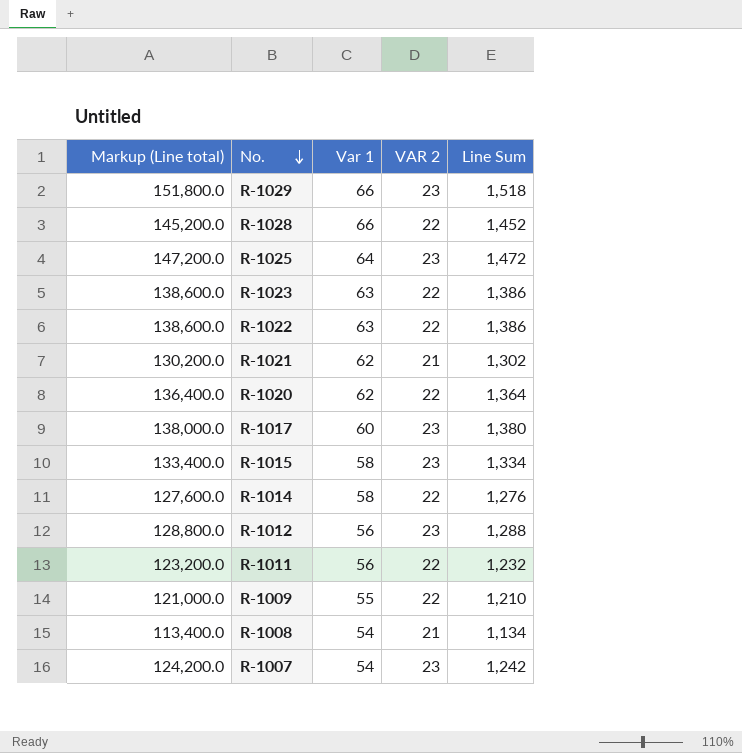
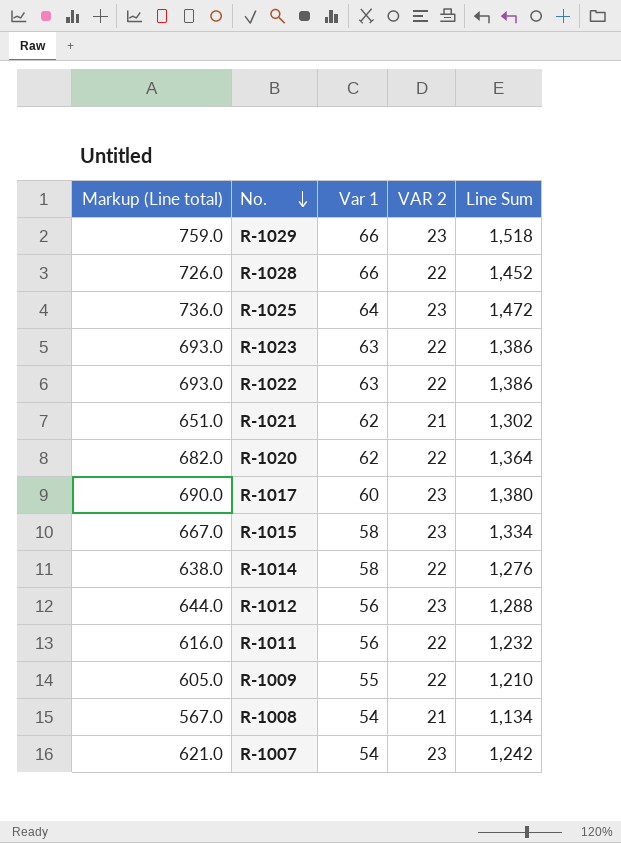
column Markup (Line total) | formula: [Line Sum] * 100 -> [Line Sum] * 0.5

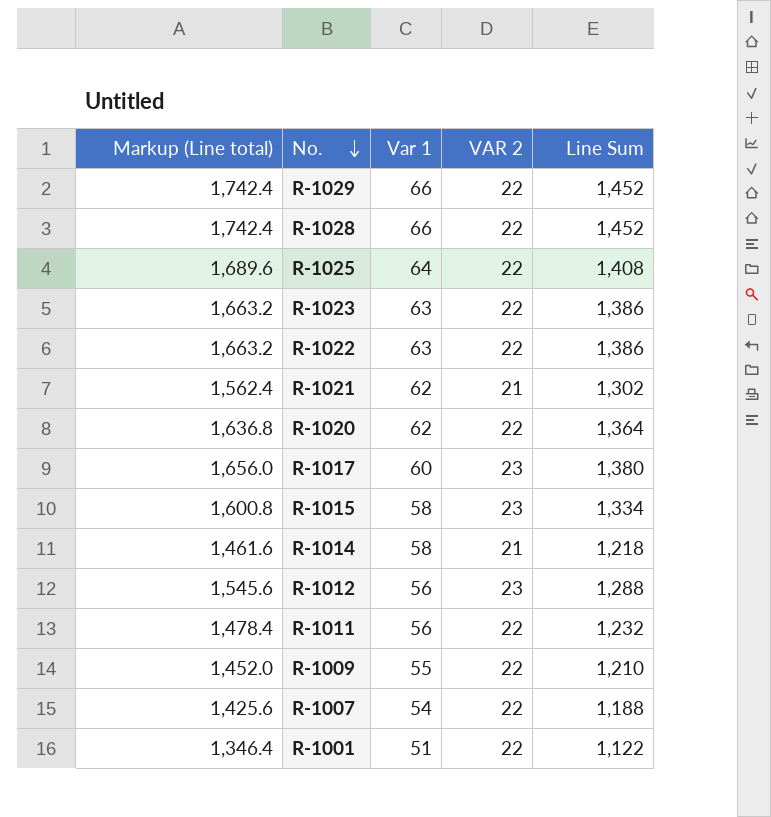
column Markup (Line total) | formula: [Line Sum] * 0.5 -> [Line Sum] * 1.2
row R-1008: 567.0 | 54 | 21 | 1,134 -> none
R-1029 | VAR 2: 23 -> 22
R-1029 | Line Sum: 1,518 -> 1,452
R-1025 | VAR 2: 23 -> 22
R-1025 | Line Sum: 1,472 -> 1,408
R-1014 | VAR 2: 22 -> 21
R-1014 | Line Sum: 1,276 -> 1,218
R-1007 | VAR 2: 23 -> 22
R-1007 | Line Sum: 1,242 -> 1,188
row R-1001: none -> 1,346.4 | 51 | 22 | 1,122

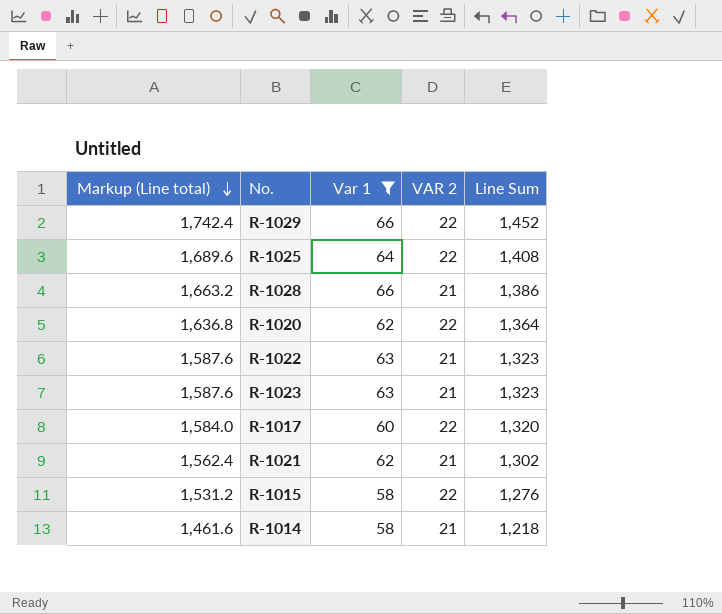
filter: none -> Var 1 >= 58
row order: No. descending -> Markup (Line total) descending
R-1028 | Markup (Line total): 1,742.4 -> 1,663.2
R-1028 | VAR 2: 22 -> 21
R-1028 | Line Sum: 1,452 -> 1,386
R-1022 | Markup (Line total): 1,663.2 -> 1,587.6
R-1022 | VAR 2: 22 -> 21
R-1022 | Line Sum: 1,386 -> 1,323
R-1023 | Markup (Line total): 1,663.2 -> 1,587.6
R-1023 | VAR 2: 22 -> 21
R-1023 | Line Sum: 1,386 -> 1,323
R-1017 | Markup (Line total): 1,656.0 -> 1,584.0
R-1017 | VAR 2: 23 -> 22
R-1017 | Line Sum: 1,380 -> 1,320
R-1015 | Markup (Line total): 1,600.8 -> 1,531.2
R-1015 | VAR 2: 23 -> 22
R-1015 | Line Sum: 1,334 -> 1,276

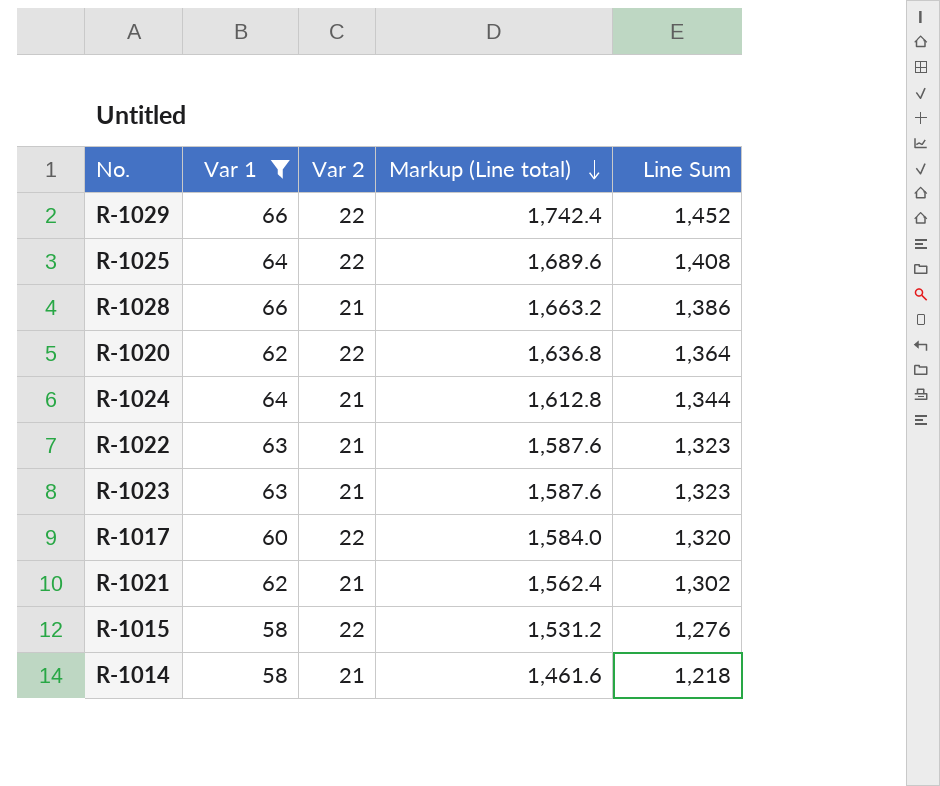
column name: VAR 2 -> Var 2
column Markup (Line total) | position: 1 -> 4
row R-1024: none -> 64 | 21 | 1,612.8 | 1,344

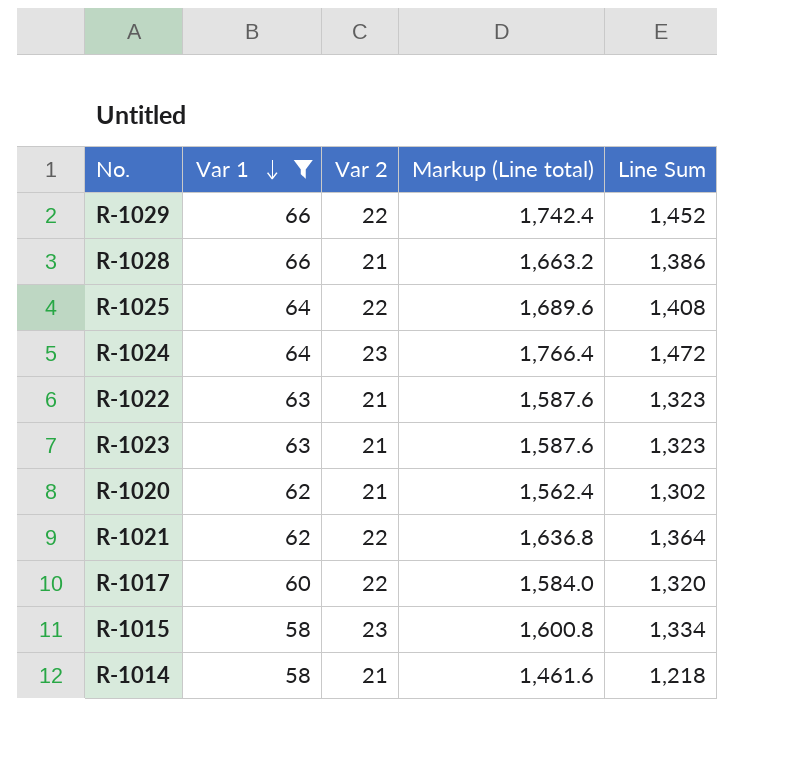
row order: Markup (Line total) descending -> Var 1 descending
R-1024 | Var 2: 21 -> 23
R-1024 | Markup (Line total): 1,612.8 -> 1,766.4
R-1024 | Line Sum: 1,344 -> 1,472
R-1020 | Var 2: 22 -> 21
R-1020 | Markup (Line total): 1,636.8 -> 1,562.4
R-1020 | Line Sum: 1,364 -> 1,302
R-1021 | Var 2: 21 -> 22
R-1021 | Markup (Line total): 1,562.4 -> 1,636.8
R-1021 | Line Sum: 1,302 -> 1,364
R-1015 | Var 2: 22 -> 23
R-1015 | Markup (Line total): 1,531.2 -> 1,600.8
R-1015 | Line Sum: 1,276 -> 1,334

